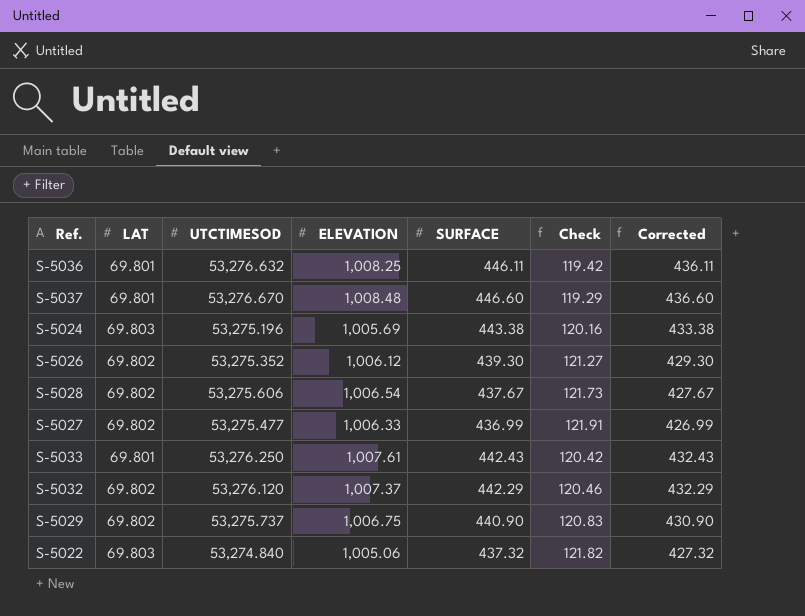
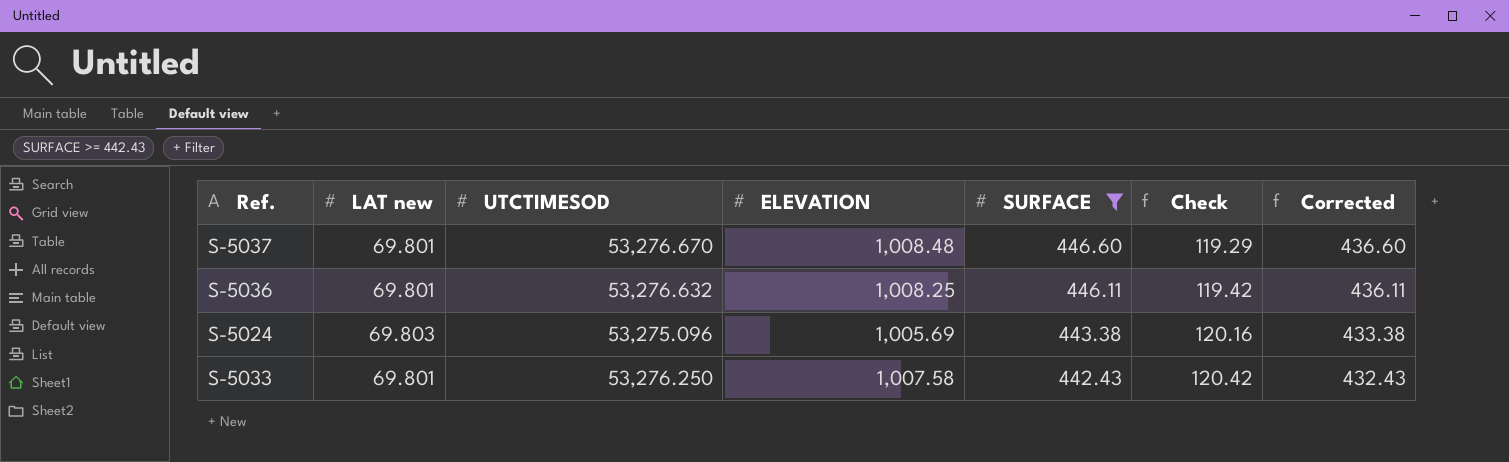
filter: none -> SURFACE >= 442.43
row order: none -> SURFACE descending
column name: LAT -> LAT new
S-5024 | UTCTIMESOD: 53,275.196 -> 53,275.096
S-5033 | ELEVATION: 1,007.61 -> 1,007.58

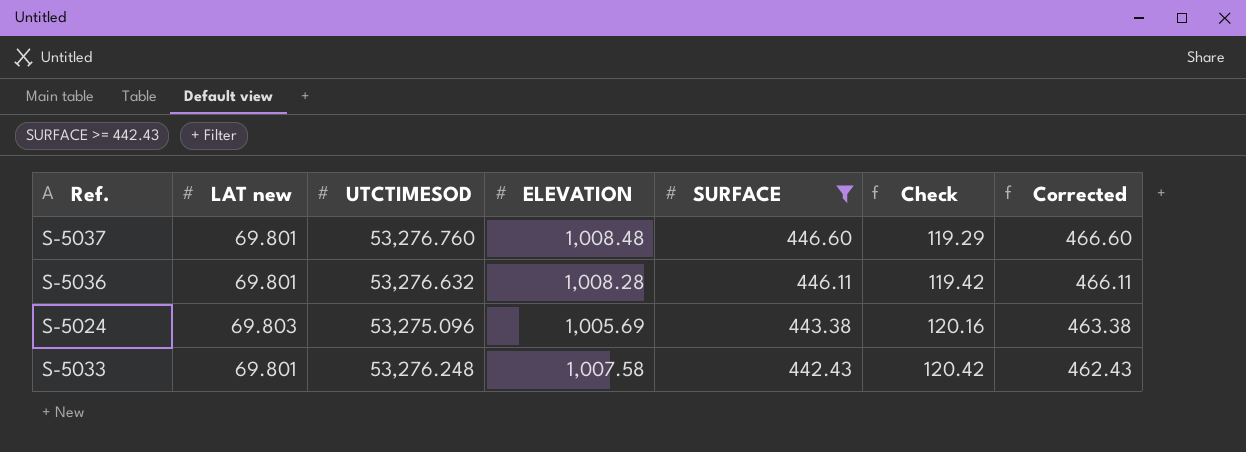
column Corrected | formula: [SURFACE] - 10 -> [SURFACE] + 20
S-5037 | UTCTIMESOD: 53,276.670 -> 53,276.760
S-5036 | ELEVATION: 1,008.25 -> 1,008.28
S-5033 | UTCTIMESOD: 53,276.250 -> 53,276.248

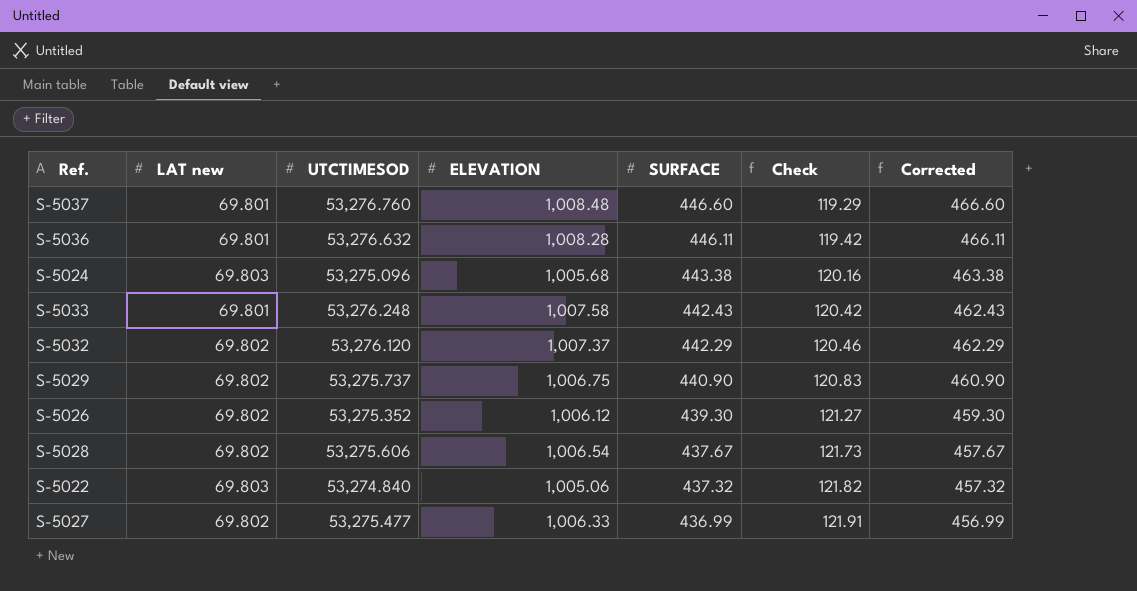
filter: SURFACE >= 442.43 -> none
S-5024 | ELEVATION: 1,005.69 -> 1,005.68

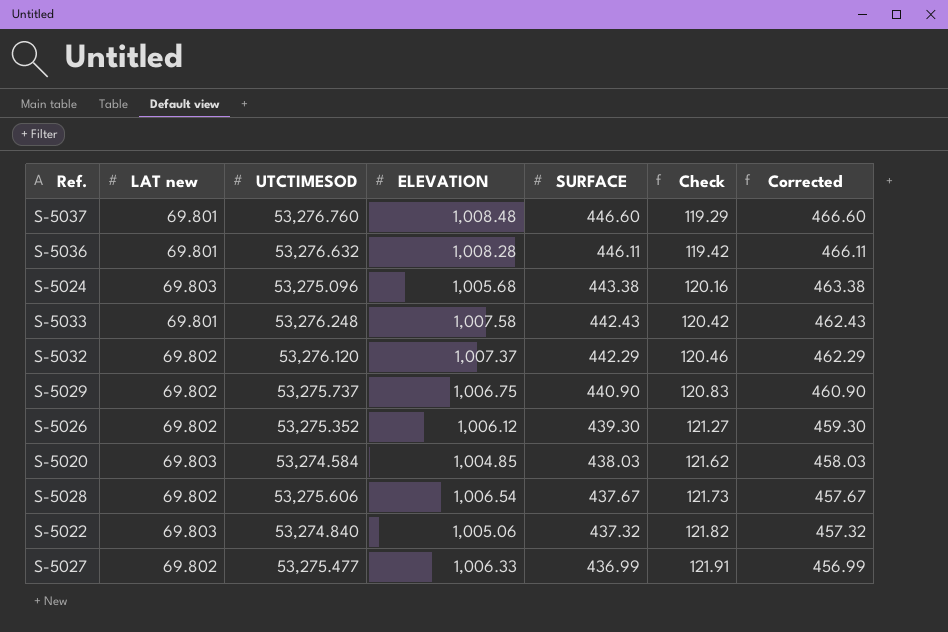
row S-5020: none -> 69.803 | 53,274.584 | 1,004.85 | 438.03 | 121.62 | 458.03

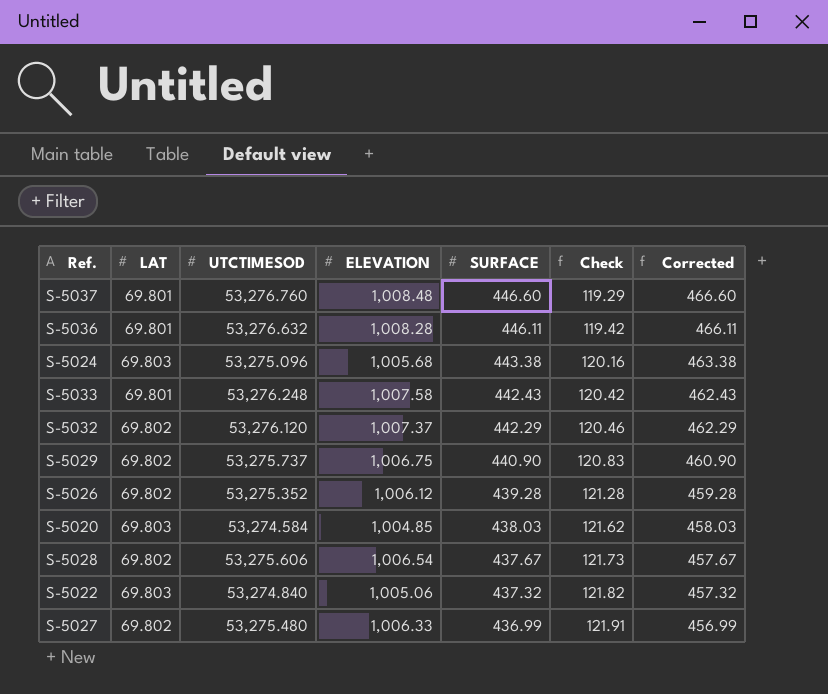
column name: LAT new -> LAT
S-5026 | SURFACE: 439.30 -> 439.28
S-5026 | Check: 121.27 -> 121.28
S-5026 | Corrected: 459.30 -> 459.28
S-5027 | UTCTIMESOD: 53,275.477 -> 53,275.480

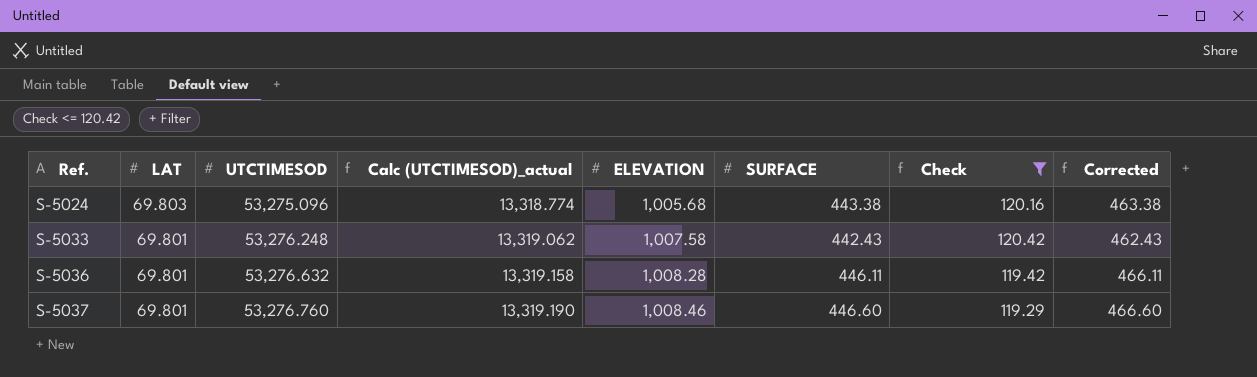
filter: none -> Check <= 120.42
row order: SURFACE descending -> Ref. ascending
column Calc (UTCTIMESOD)_actual | formula: none -> [UTCTIMESOD] * 0.25
S-5037 | ELEVATION: 1,008.48 -> 1,008.46

